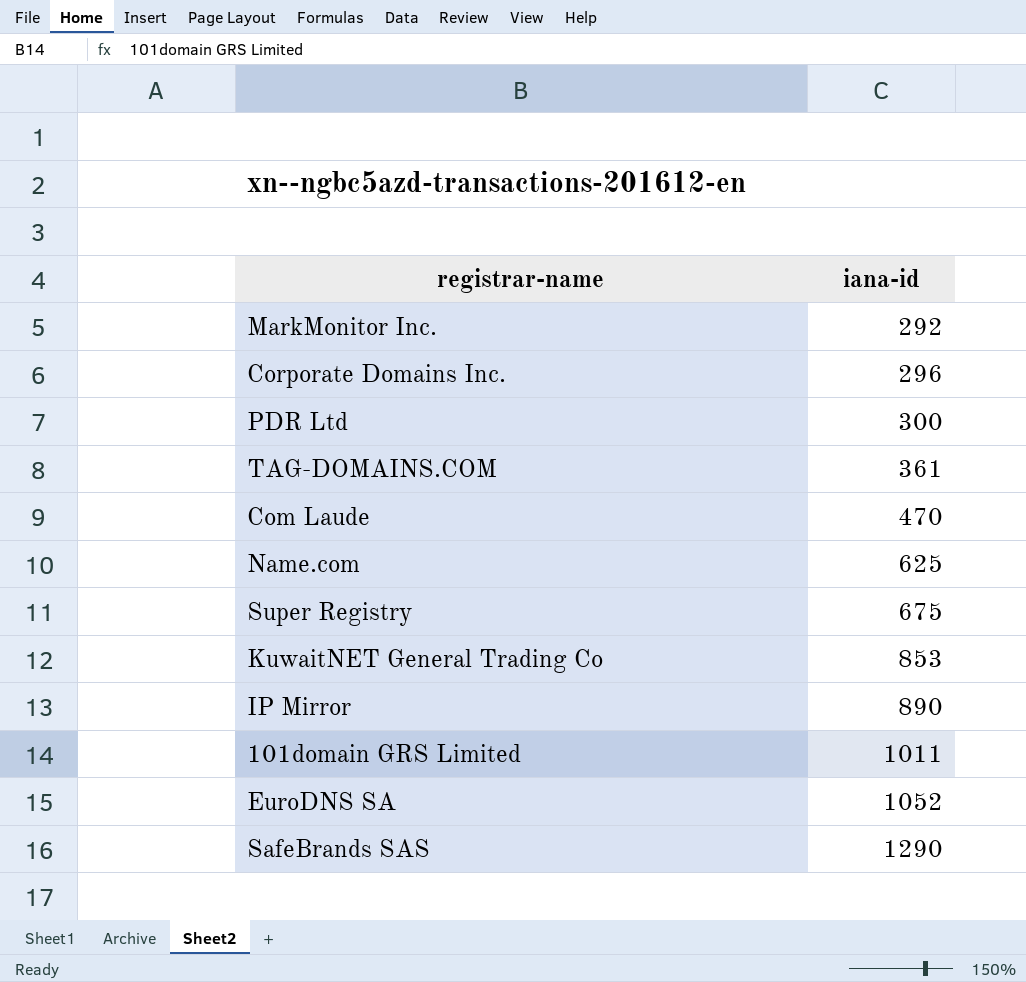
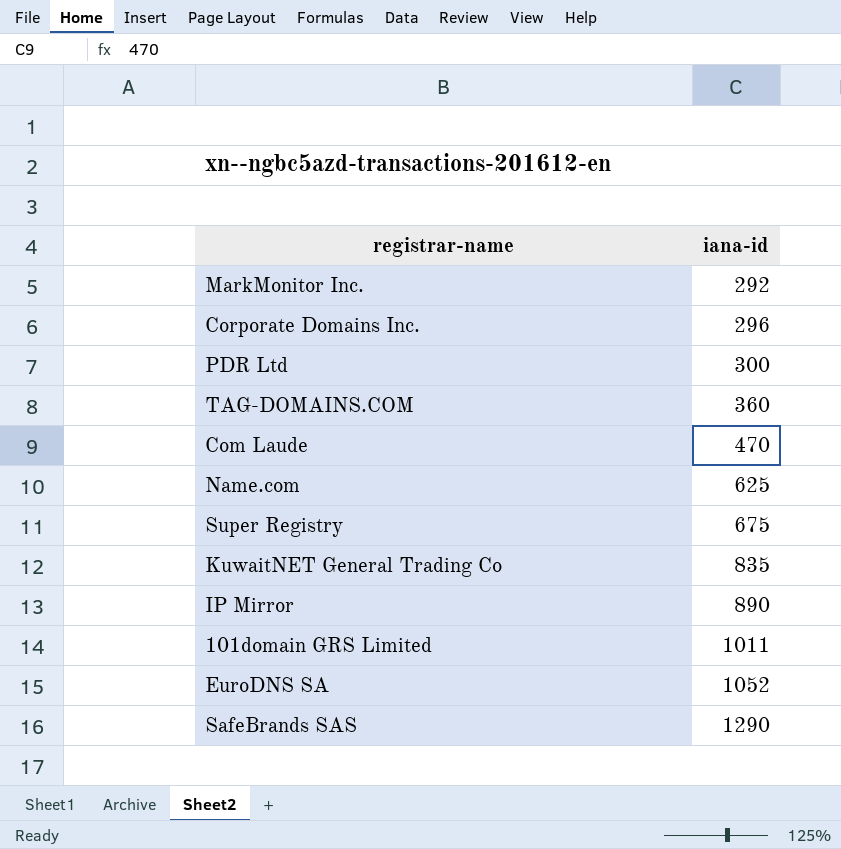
TAG-DOMAINS.COM | iana-id: 361 -> 360
KuwaitNET General Trading Co | iana-id: 853 -> 835

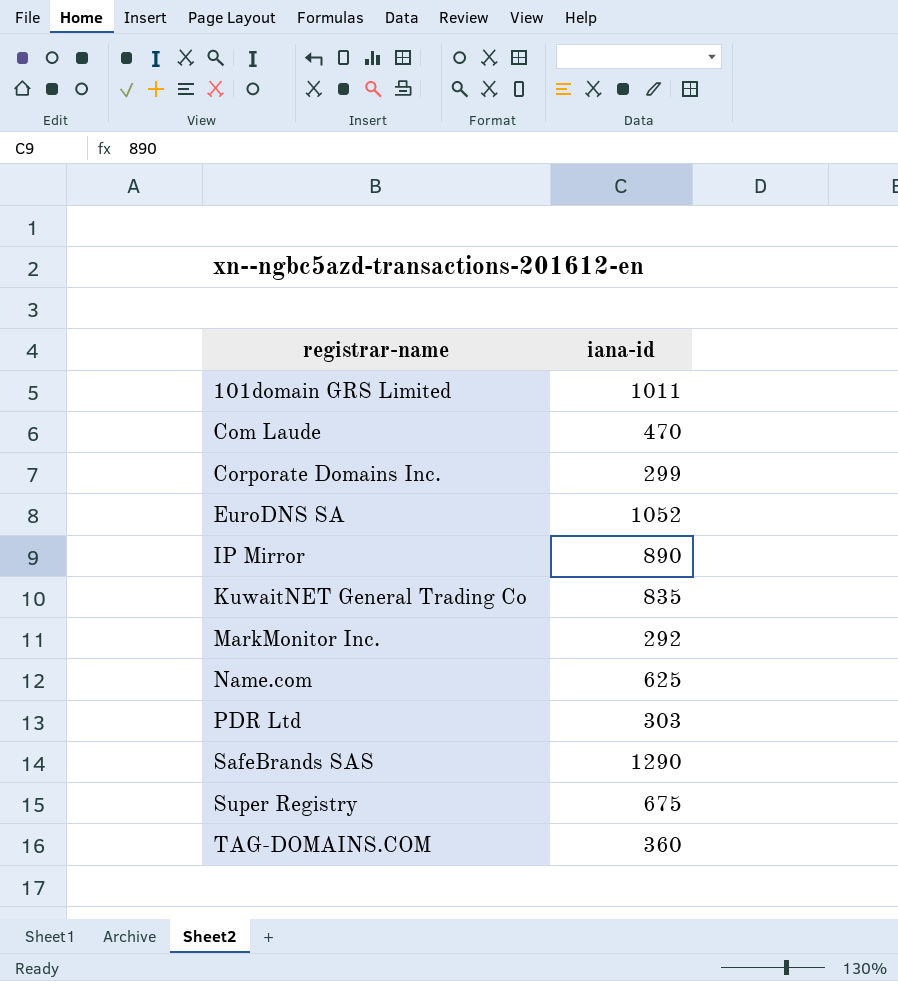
row order: iana-id ascending -> registrar-name ascending
Corporate Domains Inc. | iana-id: 296 -> 299
PDR Ltd | iana-id: 300 -> 303

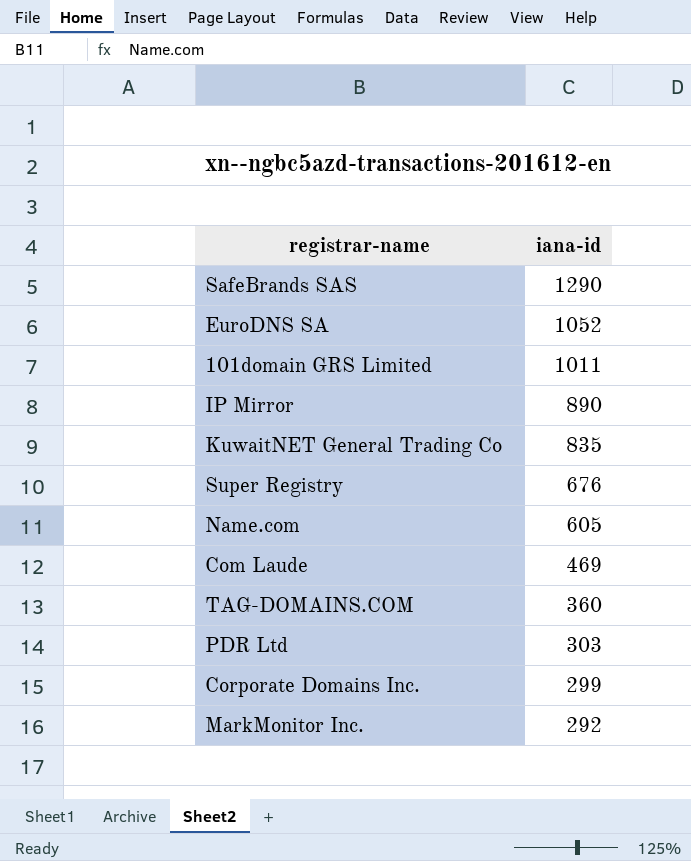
row order: registrar-name ascending -> iana-id descending
Super Registry | iana-id: 675 -> 676
Name.com | iana-id: 625 -> 605
Com Laude | iana-id: 470 -> 469

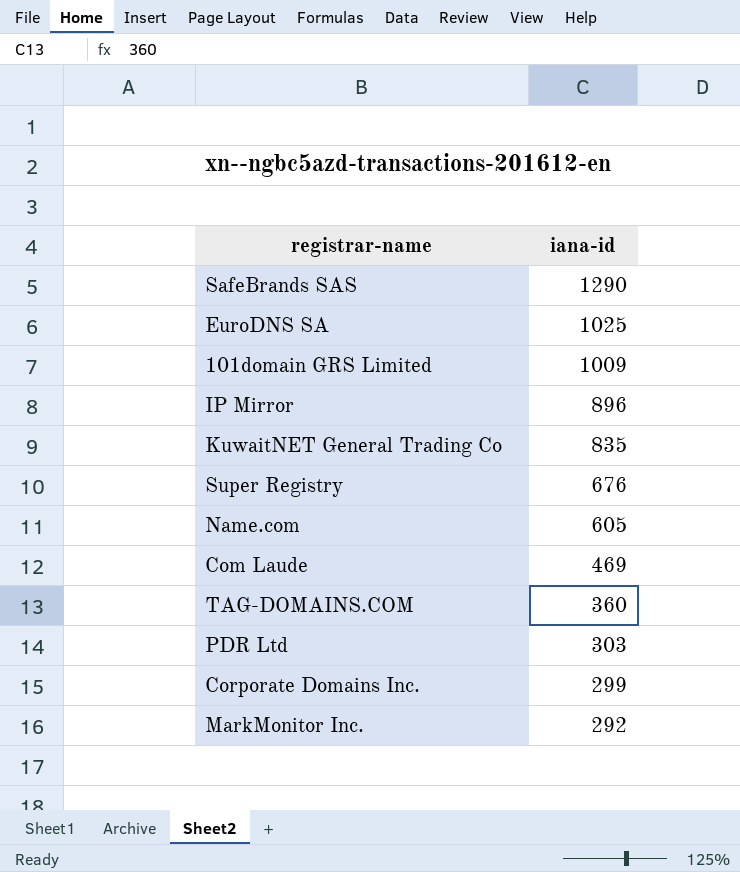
EuroDNS SA | iana-id: 1052 -> 1025
101domain GRS Limited | iana-id: 1011 -> 1009
IP Mirror | iana-id: 890 -> 896

